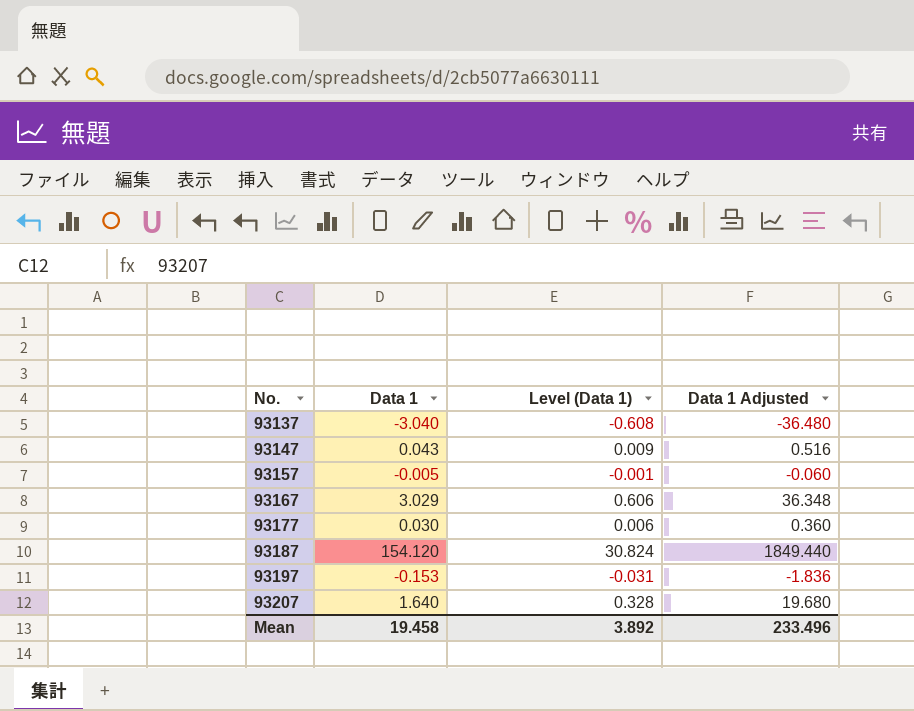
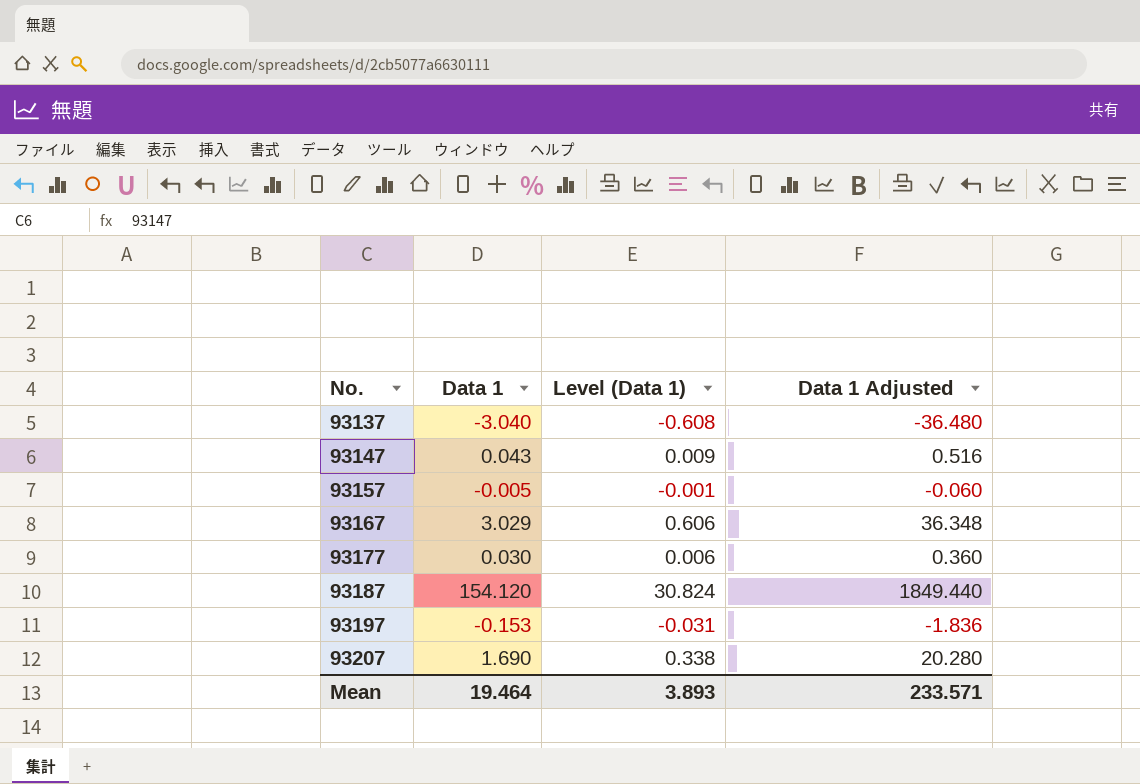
93207 | Data 1: 1.640 -> 1.690
93207 | Level (Data 1): 0.328 -> 0.338
93207 | Data 1 Adjusted: 19.680 -> 20.280
Mean | Data 1: 19.458 -> 19.464
Mean | Level (Data 1): 3.892 -> 3.893
Mean | Data 1 Adjusted: 233.496 -> 233.571

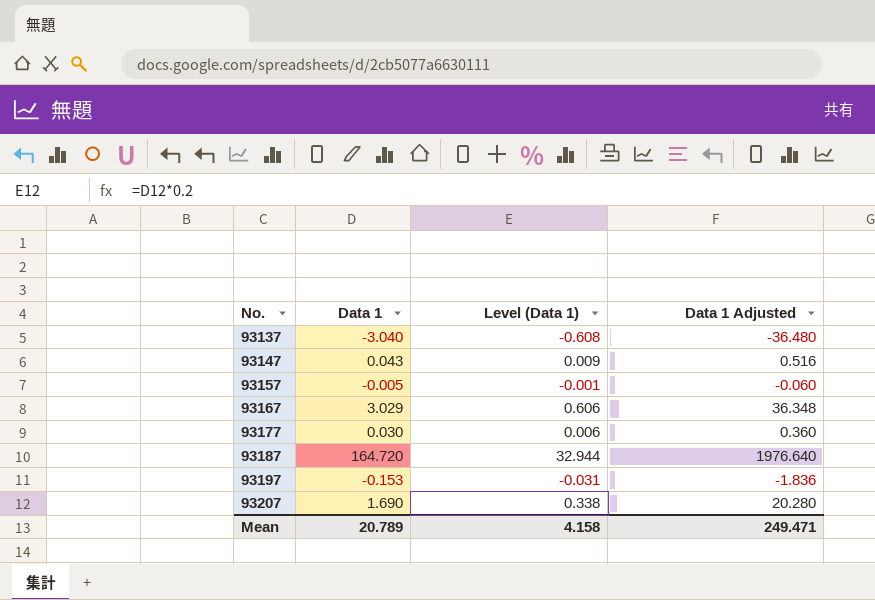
93187 | Data 1: 154.120 -> 164.720
93187 | Level (Data 1): 30.824 -> 32.944
93187 | Data 1 Adjusted: 1849.440 -> 1976.640
Mean | Data 1: 19.464 -> 20.789
Mean | Level (Data 1): 3.893 -> 4.158
Mean | Data 1 Adjusted: 233.571 -> 249.471

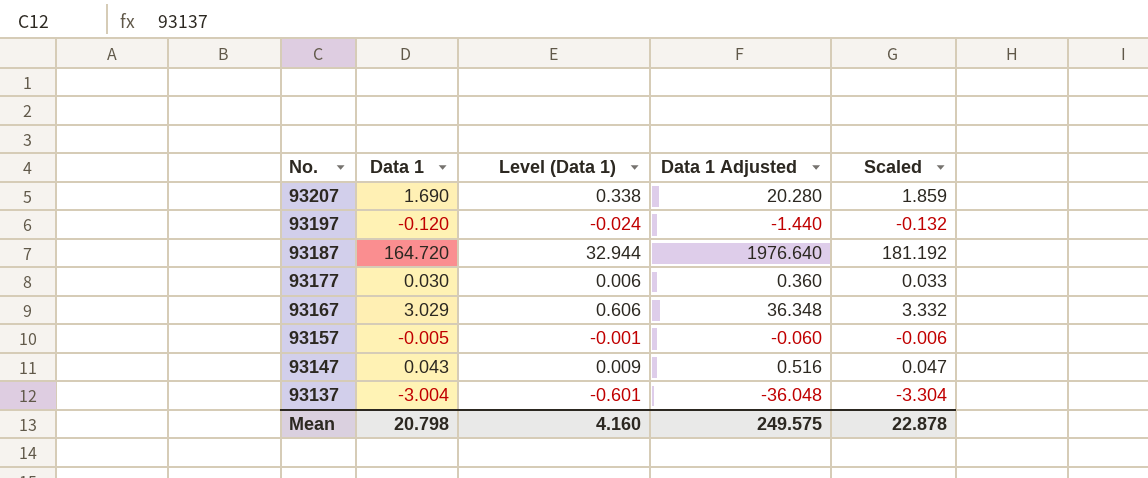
row order: No. ascending -> No. descending
column Scaled | formula: none -> [Data 1] * 1.1
93197 | Data 1: -0.153 -> -0.120
93197 | Level (Data 1): -0.031 -> -0.024
93197 | Data 1 Adjusted: -1.836 -> -1.440
93137 | Data 1: -3.040 -> -3.004
93137 | Level (Data 1): -0.608 -> -0.601
93137 | Data 1 Adjusted: -36.480 -> -36.048
Mean | Data 1: 20.789 -> 20.798
Mean | Level (Data 1): 4.158 -> 4.160
Mean | Data 1 Adjusted: 249.471 -> 249.575

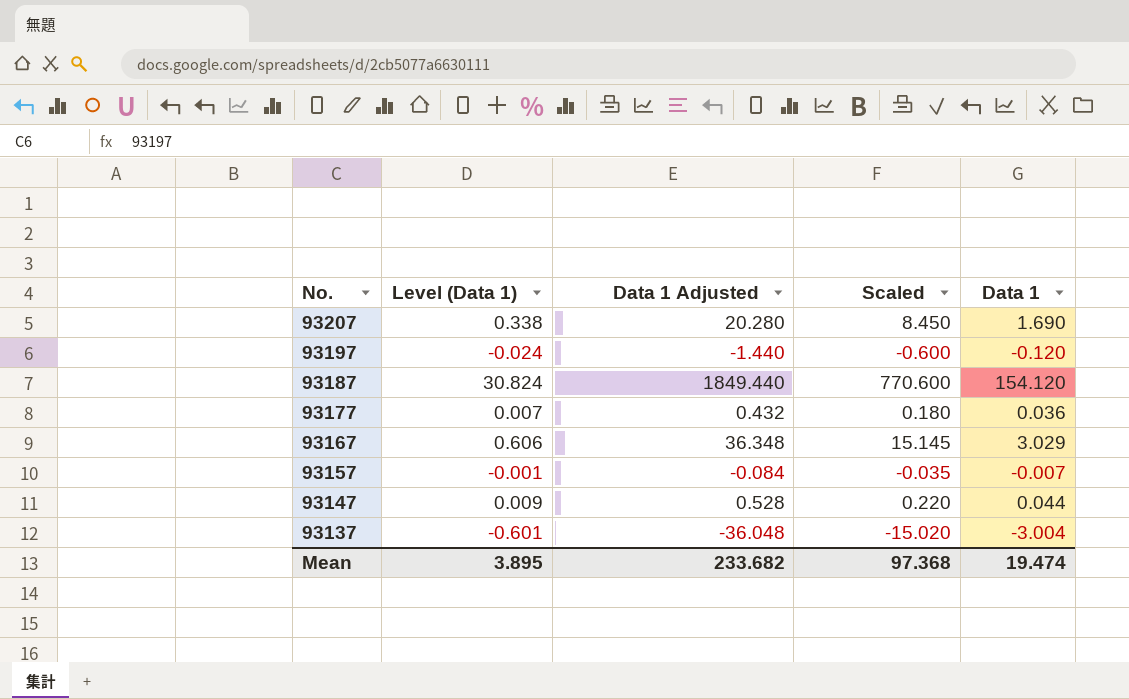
column Scaled | formula: [Data 1] * 1.1 -> [Data 1] * 5
column Data 1 | position: 2 -> 5
93187 | Level (Data 1): 32.944 -> 30.824
93187 | Data 1 Adjusted: 1976.640 -> 1849.440
93187 | Data 1: 164.720 -> 154.120
93177 | Level (Data 1): 0.006 -> 0.007
93177 | Data 1 Adjusted: 0.360 -> 0.432
93177 | Data 1: 0.030 -> 0.036
93157 | Data 1 Adjusted: -0.060 -> -0.084
93157 | Data 1: -0.005 -> -0.007
93147 | Data 1 Adjusted: 0.516 -> 0.528
93147 | Data 1: 0.043 -> 0.044
Mean | Level (Data 1): 4.160 -> 3.895
Mean | Data 1 Adjusted: 249.575 -> 233.682
Mean | Scaled: 22.878 -> 97.368
Mean | Data 1: 20.798 -> 19.474

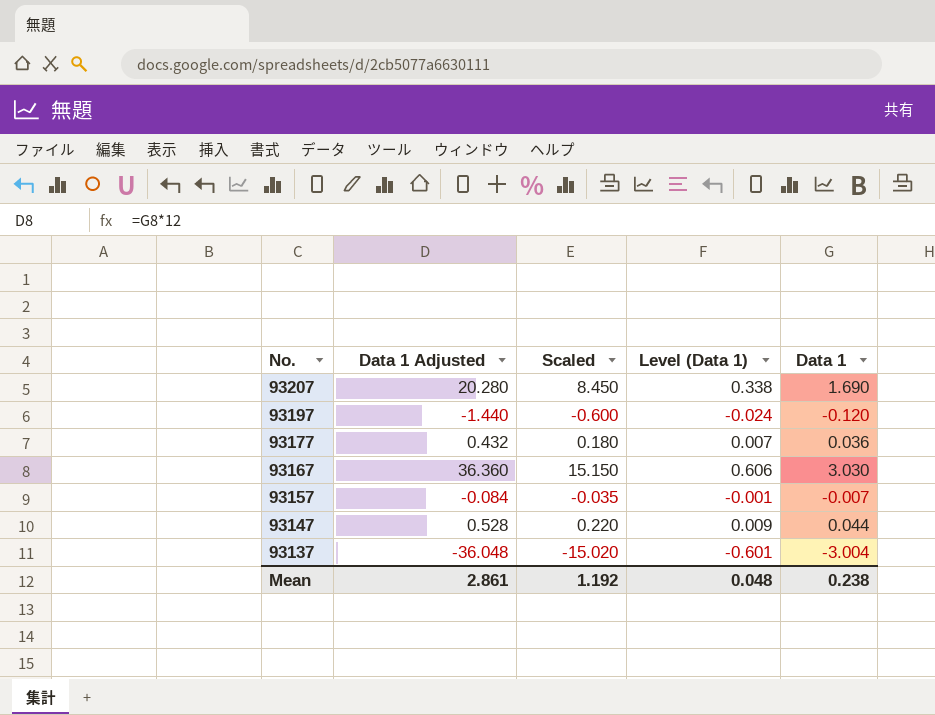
column Level (Data 1) | position: 2 -> 4
row 93187: 30.824 | 1849.440 | 770.600 | 154.120 -> none
93167 | Data 1 Adjusted: 36.348 -> 36.360
93167 | Scaled: 15.145 -> 15.150
93167 | Data 1: 3.029 -> 3.030
Mean | Data 1 Adjusted: 233.682 -> 2.861
Mean | Scaled: 97.368 -> 1.192
Mean | Level (Data 1): 3.895 -> 0.048
Mean | Data 1: 19.474 -> 0.238

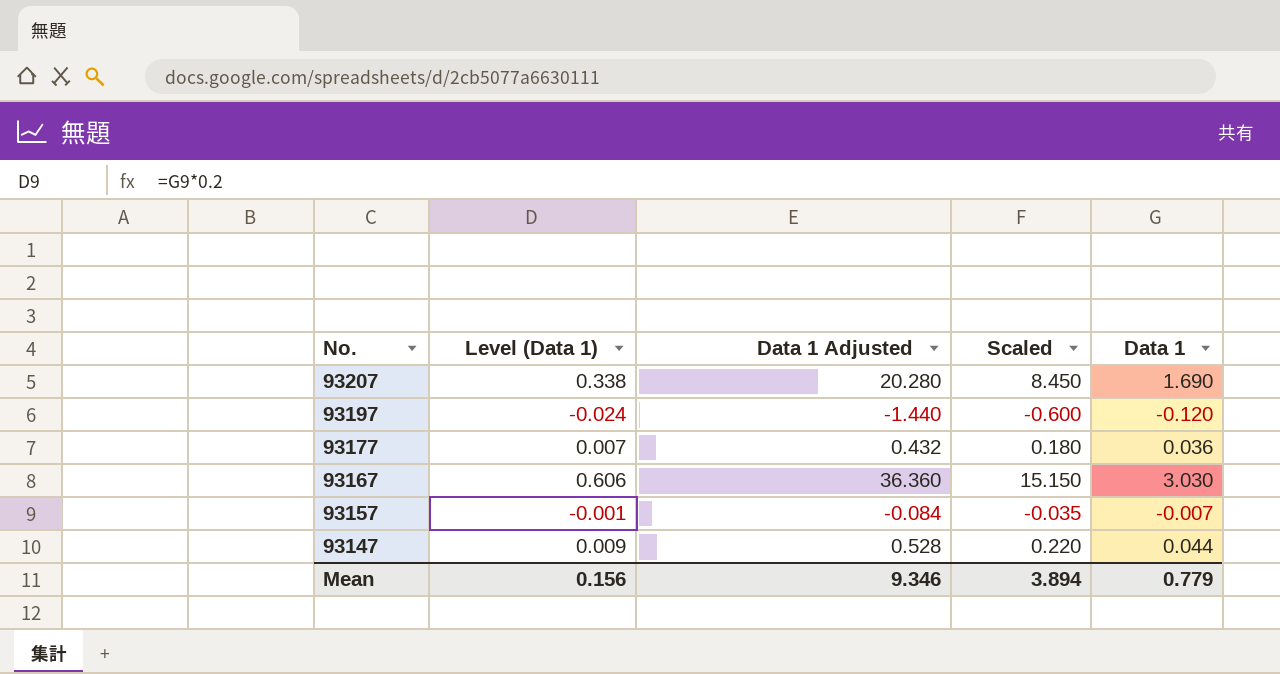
column Level (Data 1) | position: 4 -> 2
row 93137: -36.048 | -15.020 | -0.601 | -3.004 -> none
Mean | Level (Data 1): 0.048 -> 0.156
Mean | Data 1 Adjusted: 2.861 -> 9.346
Mean | Scaled: 1.192 -> 3.894
Mean | Data 1: 0.238 -> 0.779

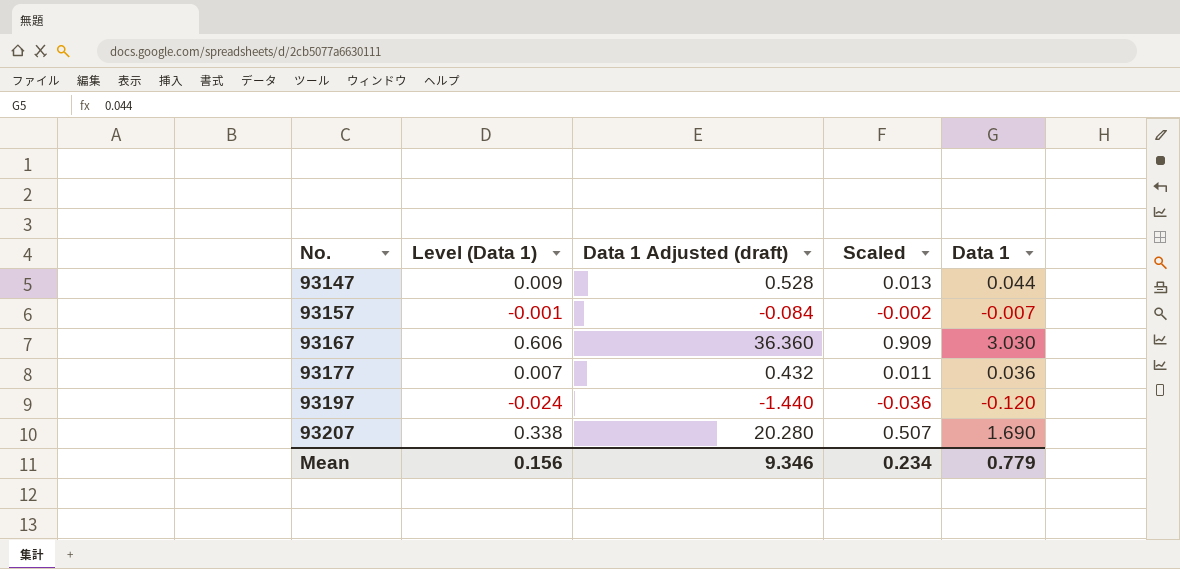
row order: No. descending -> No. ascending
column name: Data 1 Adjusted -> Data 1 Adjusted (draft)
column Scaled | formula: [Data 1] * 5 -> [Data 1] * 0.3
Mean | Scaled: 3.894 -> 0.234

